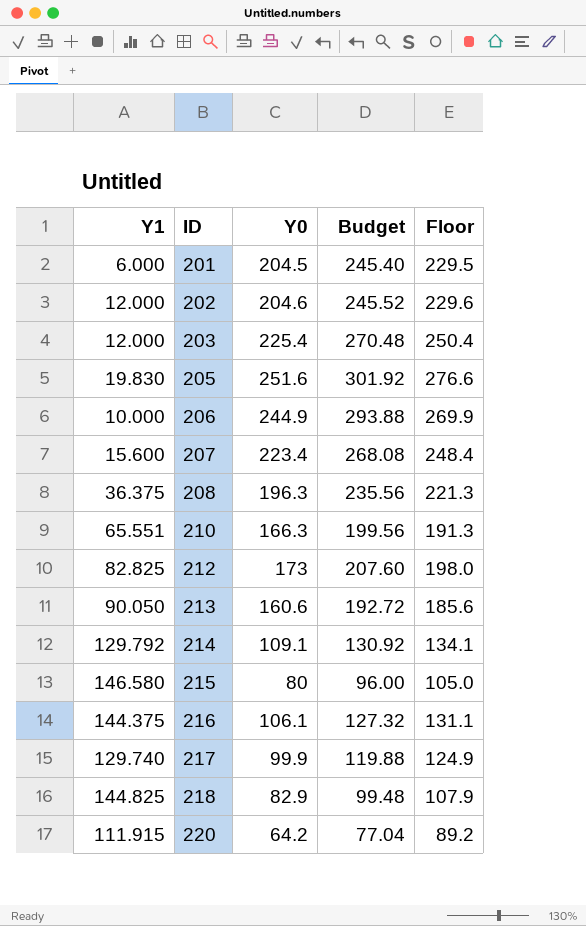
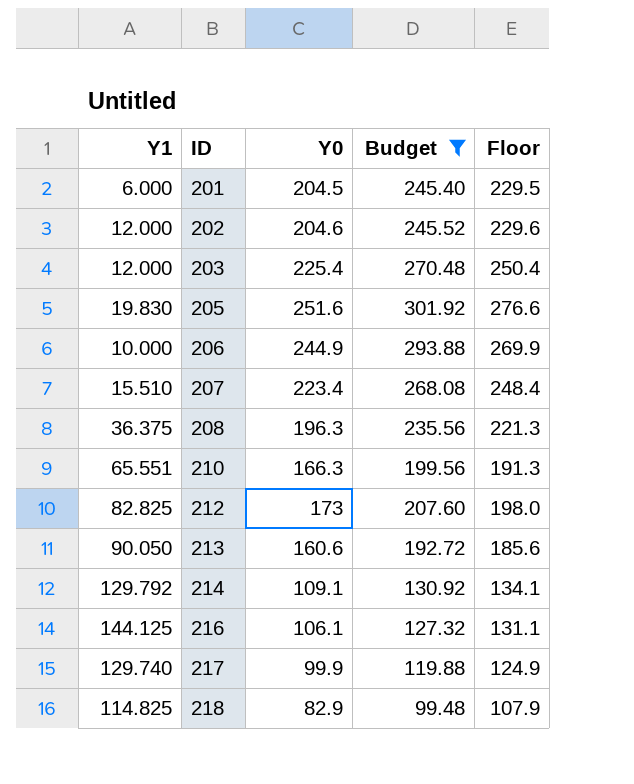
filter: none -> Budget >= 99.48
207 | Y1: 15.600 -> 15.510
216 | Y1: 144.375 -> 144.125
218 | Y1: 144.825 -> 114.825

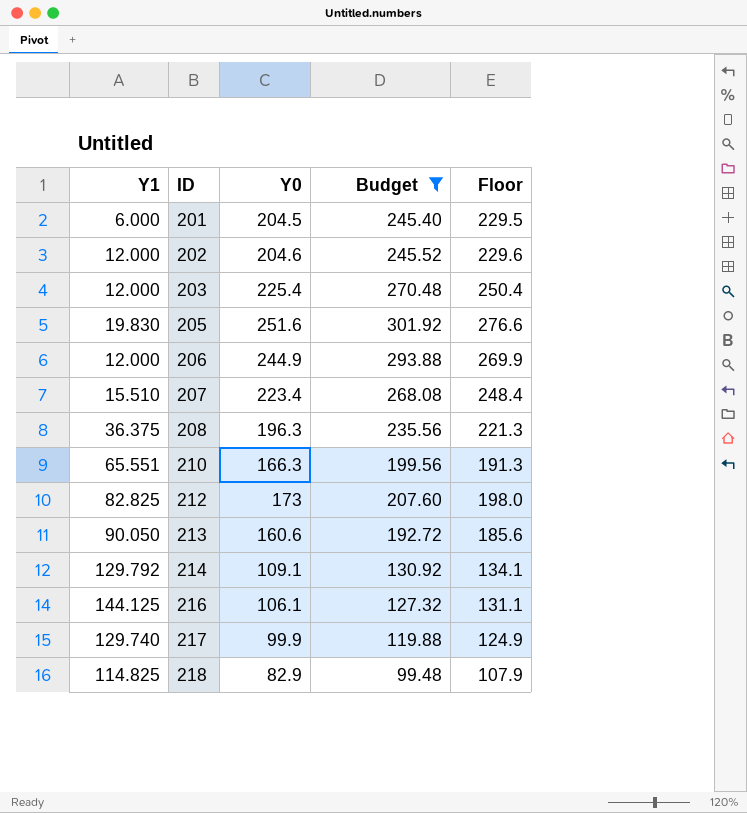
206 | Y1: 10.000 -> 12.000

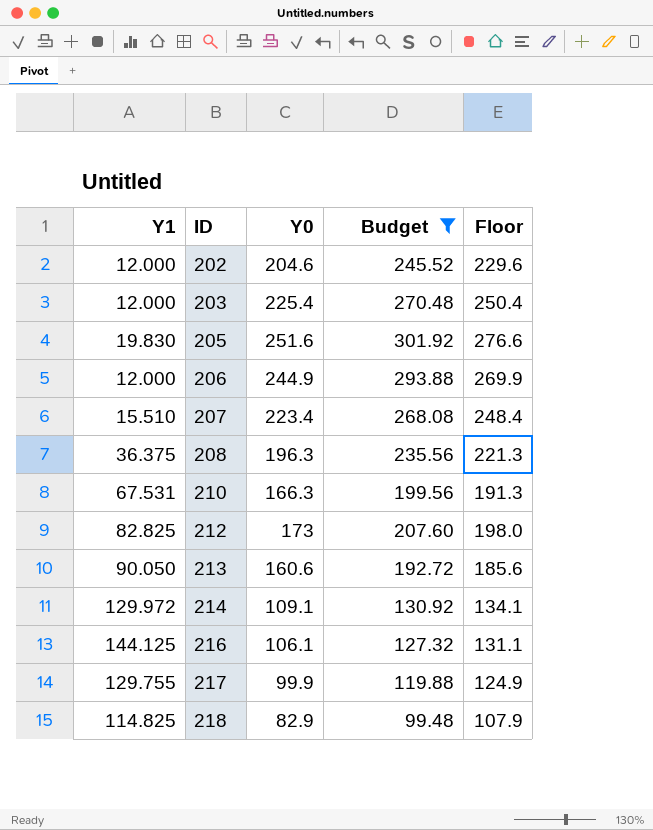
row 201: 6.000 | 204.5 | 245.40 | 229.5 -> none
210 | Y1: 65.551 -> 67.531
214 | Y1: 129.792 -> 129.972
217 | Y1: 129.740 -> 129.755

